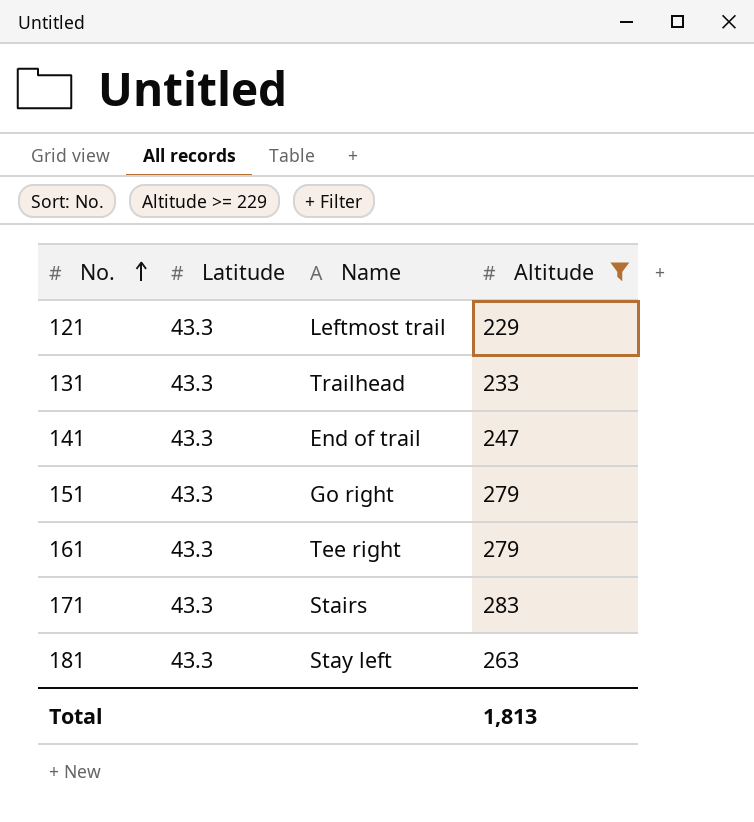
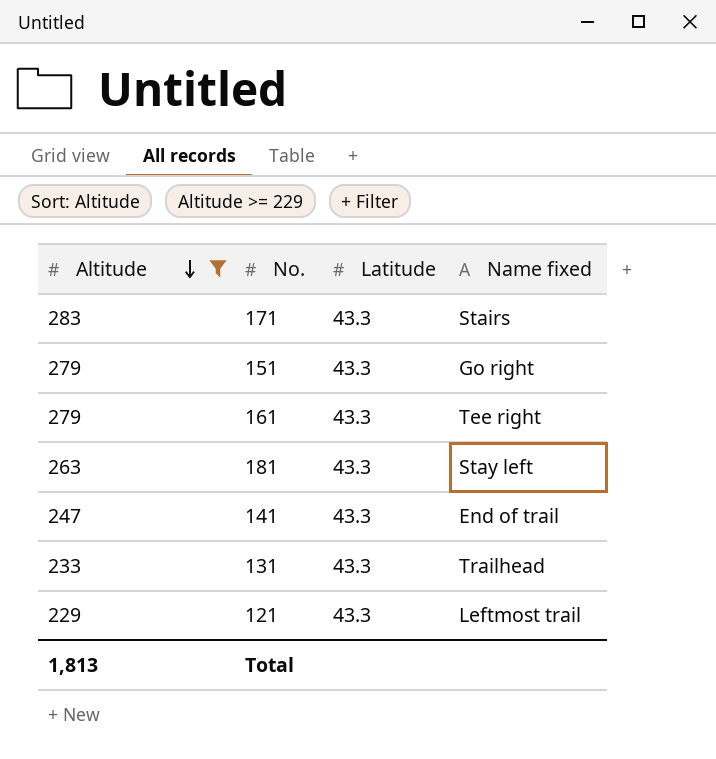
row order: No. ascending -> Altitude descending
column Altitude | position: 4 -> 1
column name: Name -> Name fixed

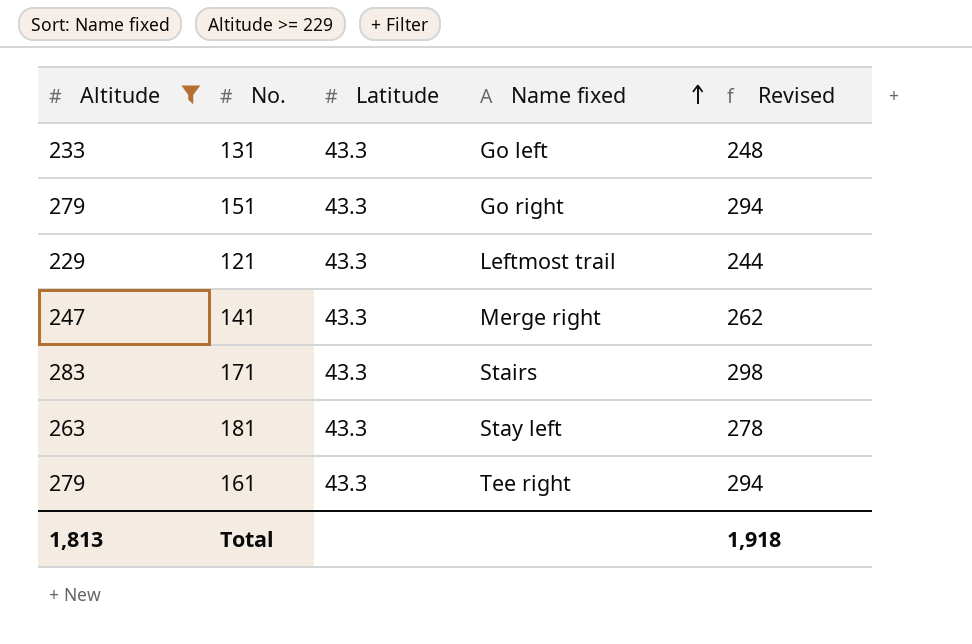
row order: Altitude descending -> Name fixed ascending
column Revised | formula: none -> [Altitude] + 15
131 | Name fixed: Trailhead -> Go left
141 | Name fixed: End of trail -> Merge right

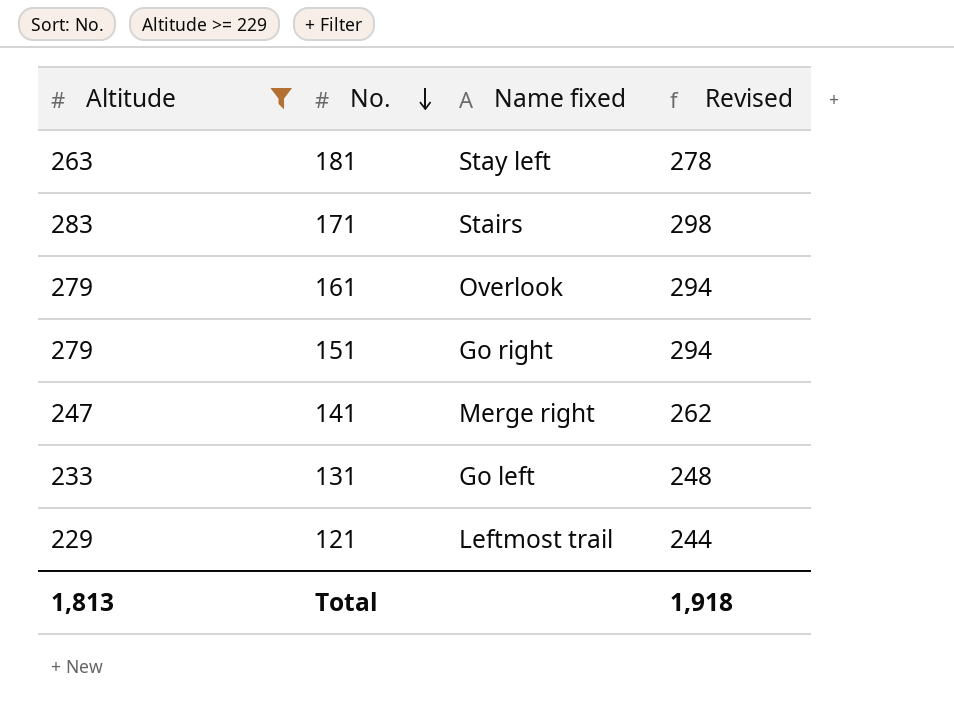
row order: Name fixed ascending -> No. descending
column Latitude | position: 3 -> none
161 | Name fixed: Tee right -> Overlook

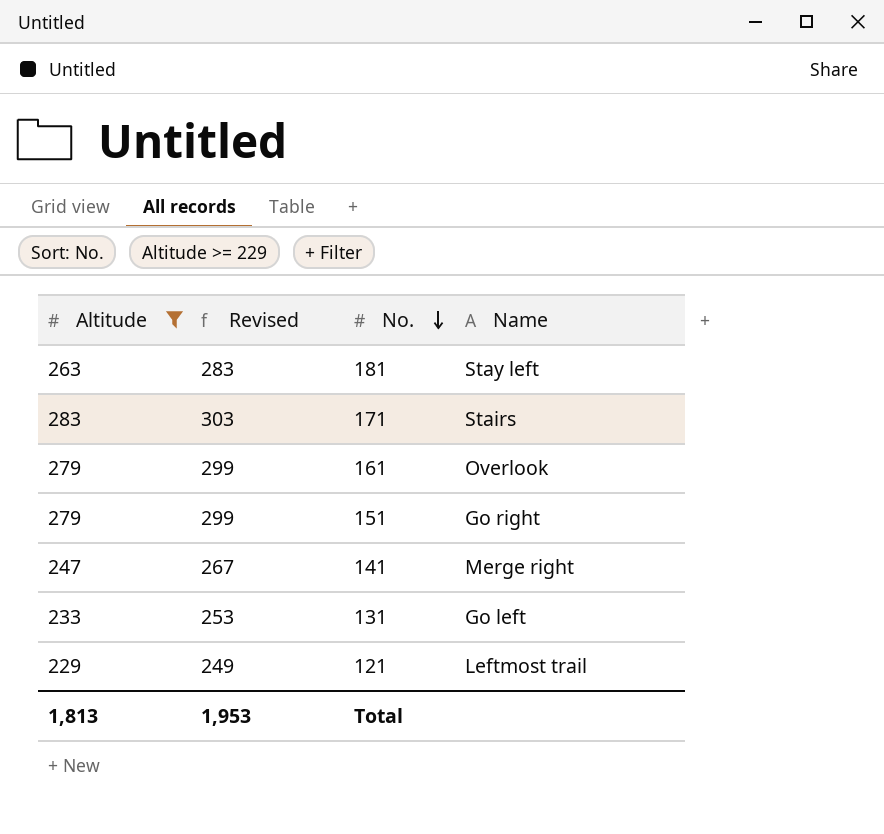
column Revised | formula: [Altitude] + 15 -> [Altitude] + 20
column Revised | position: 4 -> 2
column name: Name fixed -> Name
Total | Revised: 1,918 -> 1,953

